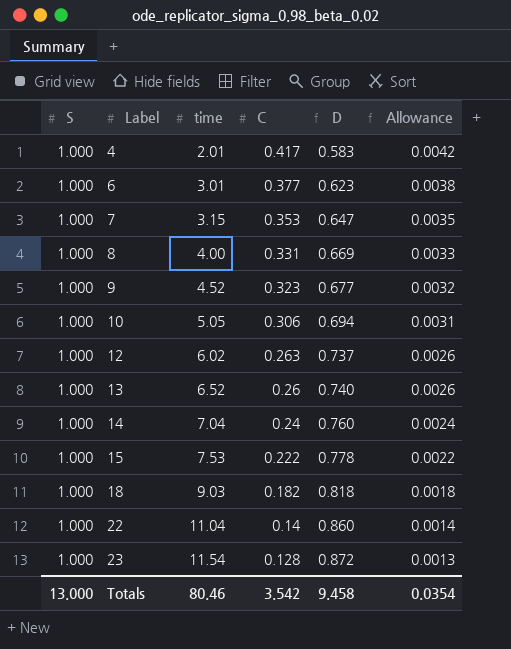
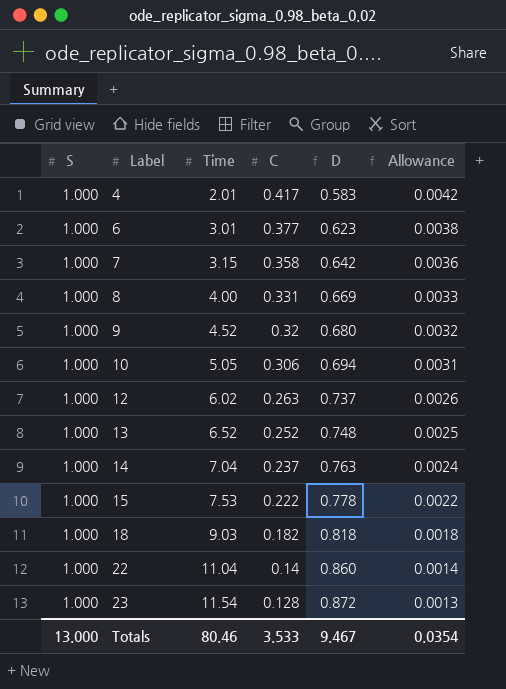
column name: time -> Time
7 | C: 0.353 -> 0.358
7 | D: 0.647 -> 0.642
7 | Allowance: 0.0035 -> 0.0036
9 | C: 0.323 -> 0.32
9 | D: 0.677 -> 0.680
13 | C: 0.26 -> 0.252
13 | D: 0.740 -> 0.748
13 | Allowance: 0.0026 -> 0.0025
14 | C: 0.24 -> 0.237
14 | D: 0.760 -> 0.763
Totals | C: 3.542 -> 3.533
Totals | D: 9.458 -> 9.467

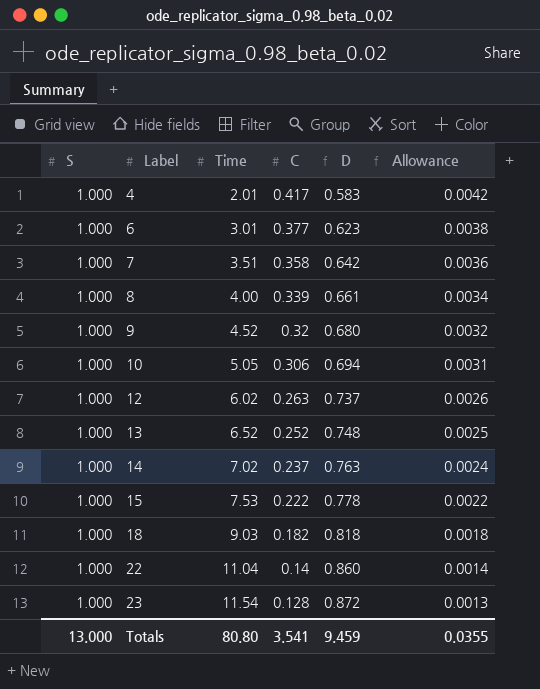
7 | Time: 3.15 -> 3.51
8 | C: 0.331 -> 0.339
8 | D: 0.669 -> 0.661
8 | Allowance: 0.0033 -> 0.0034
14 | Time: 7.04 -> 7.02
Totals | Time: 80.46 -> 80.80
Totals | C: 3.533 -> 3.541
Totals | D: 9.467 -> 9.459
Totals | Allowance: 0.0354 -> 0.0355

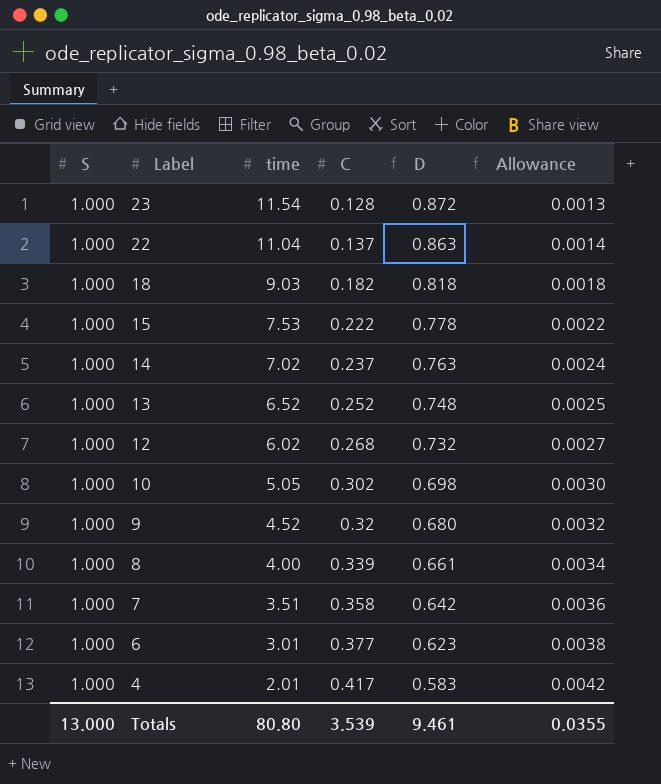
row order: Label ascending -> Label descending
column name: Time -> time
22 | C: 0.14 -> 0.137
22 | D: 0.860 -> 0.863
12 | C: 0.263 -> 0.268
12 | D: 0.737 -> 0.732
12 | Allowance: 0.0026 -> 0.0027
10 | C: 0.306 -> 0.302
10 | D: 0.694 -> 0.698
10 | Allowance: 0.0031 -> 0.0030
Totals | C: 3.541 -> 3.539
Totals | D: 9.459 -> 9.461

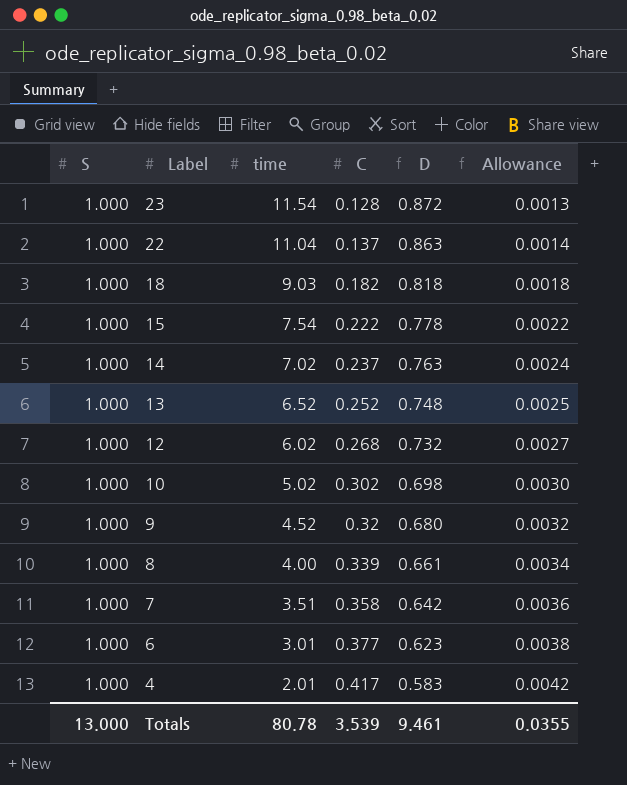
15 | time: 7.53 -> 7.54
10 | time: 5.05 -> 5.02
Totals | time: 80.80 -> 80.78

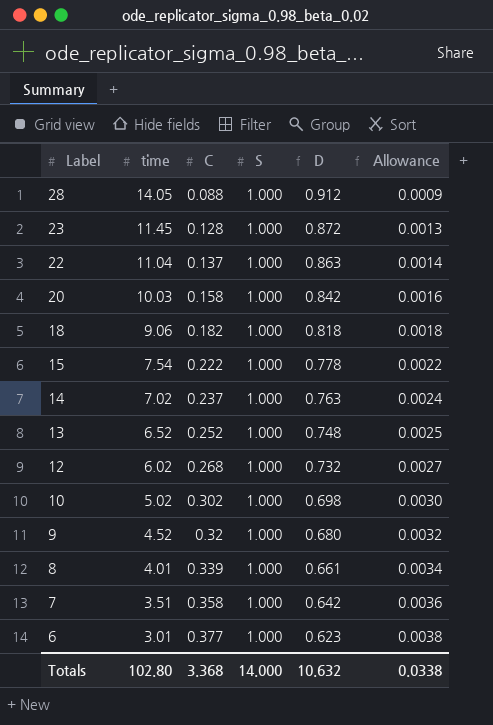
column S | position: 1 -> 4
row 4: 1.000 | 2.01 | 0.417 | 0.583 | 0.0042 -> none
row 28: none -> 14.05 | 0.088 | 1.000 | 0.912 | 0.0009
23 | time: 11.54 -> 11.45
row 20: none -> 10.03 | 0.158 | 1.000 | 0.842 | 0.0016
18 | time: 9.03 -> 9.06
8 | time: 4.00 -> 4.01
Totals | time: 80.78 -> 102.80
Totals | C: 3.539 -> 3.368
Totals | S: 13.000 -> 14.000
Totals | D: 9.461 -> 10.632
Totals | Allowance: 0.0355 -> 0.0338

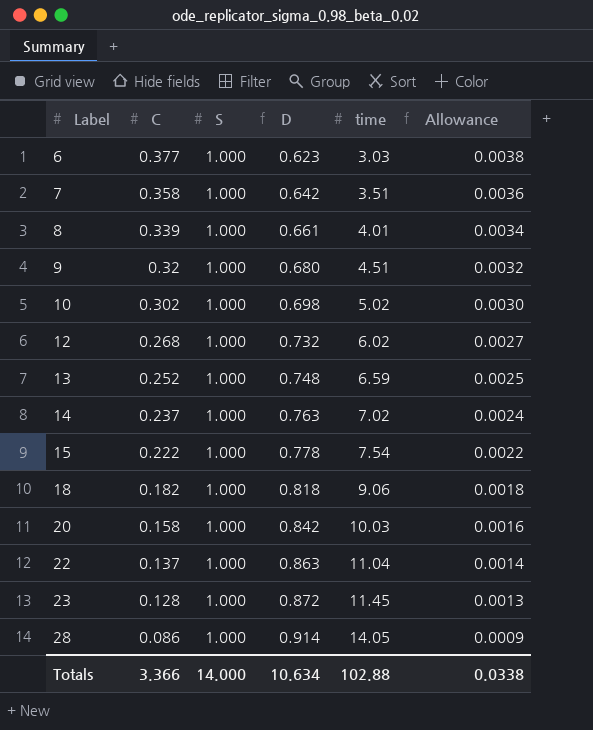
row order: Label descending -> Label ascending
column time | position: 2 -> 5
6 | time: 3.01 -> 3.03
9 | time: 4.52 -> 4.51
13 | time: 6.52 -> 6.59
28 | C: 0.088 -> 0.086
28 | D: 0.912 -> 0.914
Totals | C: 3.368 -> 3.366
Totals | D: 10.632 -> 10.634
Totals | time: 102.80 -> 102.88

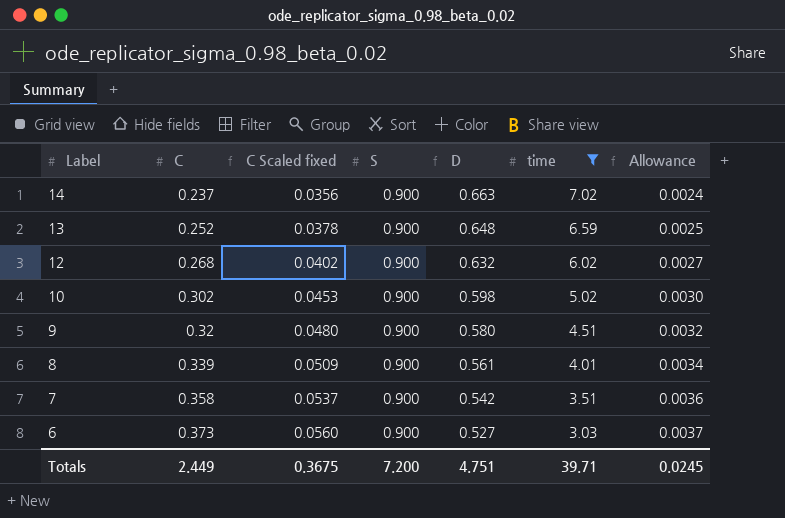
filter: none -> time <= 7.02
row order: Label ascending -> Label descending
column C Scaled fixed | formula: none -> [C] * 0.15
14 | S: 1.000 -> 0.900
14 | D: 0.763 -> 0.663
13 | S: 1.000 -> 0.900
13 | D: 0.748 -> 0.648
12 | S: 1.000 -> 0.900
12 | D: 0.732 -> 0.632
10 | S: 1.000 -> 0.900
10 | D: 0.698 -> 0.598
9 | S: 1.000 -> 0.900
9 | D: 0.680 -> 0.580
8 | S: 1.000 -> 0.900
8 | D: 0.661 -> 0.561
7 | S: 1.000 -> 0.900
7 | D: 0.642 -> 0.542
6 | C: 0.377 -> 0.373
6 | S: 1.000 -> 0.900
6 | D: 0.623 -> 0.527
6 | Allowance: 0.0038 -> 0.0037
Totals | C: 3.366 -> 2.449
Totals | S: 14.000 -> 7.200
Totals | D: 10.634 -> 4.751
Totals | time: 102.88 -> 39.71
Totals | Allowance: 0.0338 -> 0.0245

